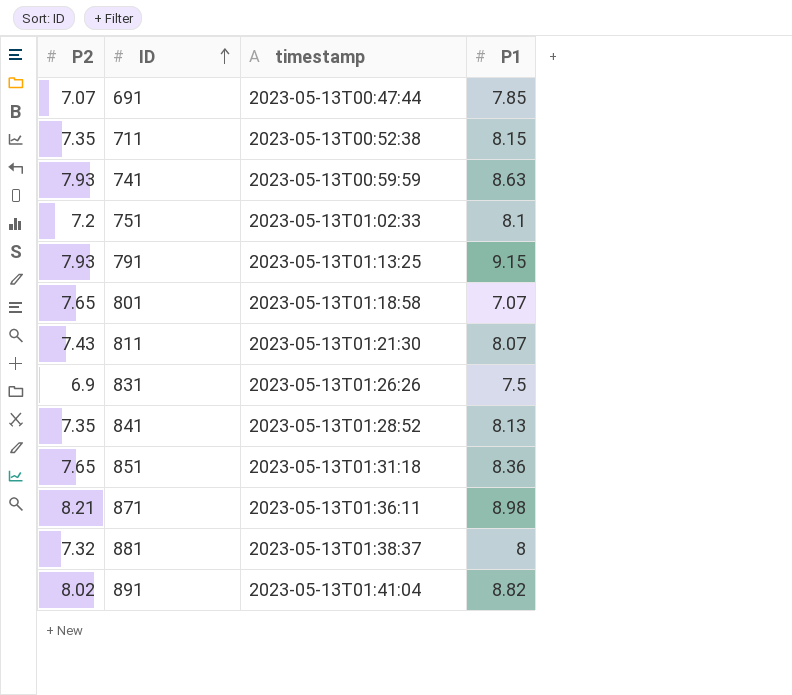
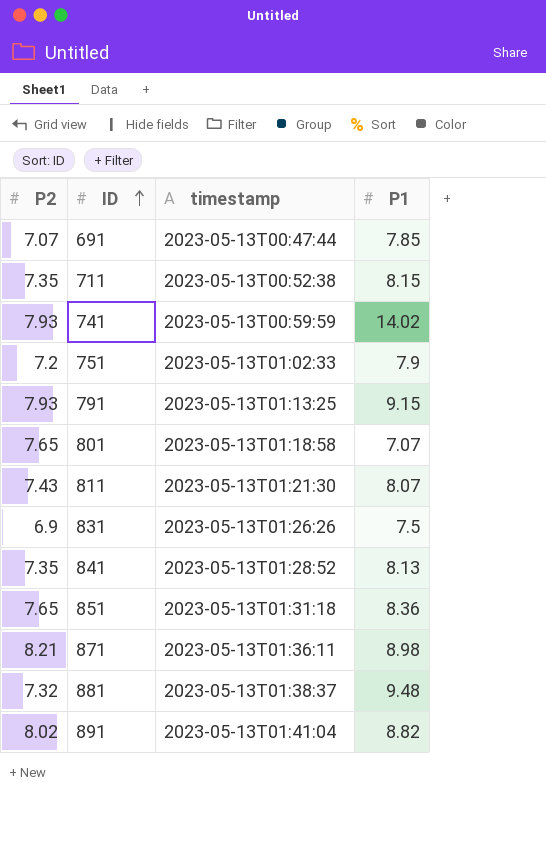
741 | P1: 8.63 -> 14.02
751 | P1: 8.1 -> 7.9
881 | P1: 8 -> 9.48

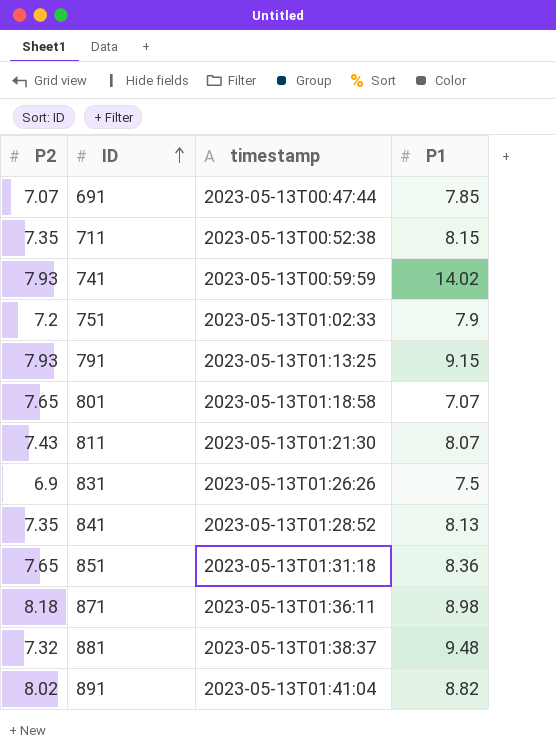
871 | P2: 8.21 -> 8.18

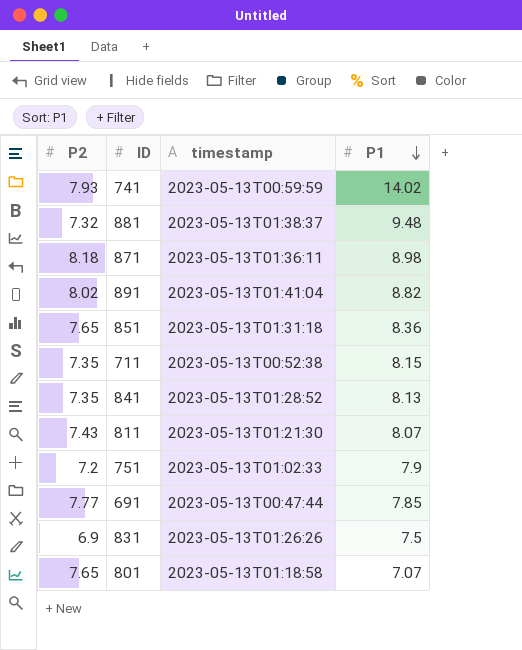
row order: ID ascending -> P1 descending
row 791: 7.93 | 2023-05-13T01:13:25 | 9.15 -> none
691 | P2: 7.07 -> 7.77

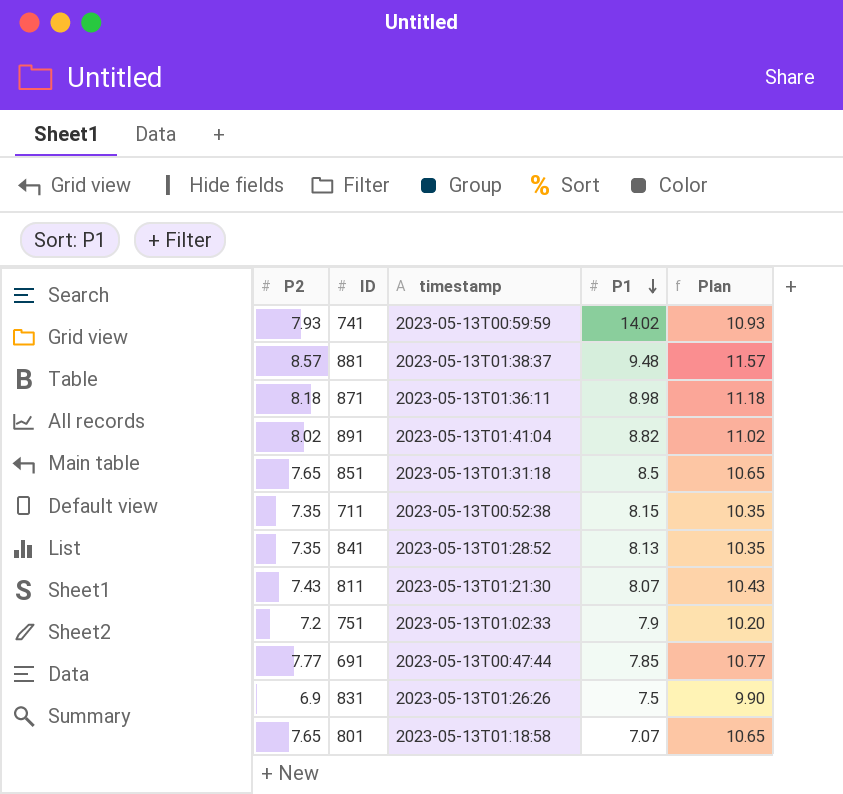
column Plan | formula: none -> [P2] + 3
881 | P2: 7.32 -> 8.57
851 | P1: 8.36 -> 8.5

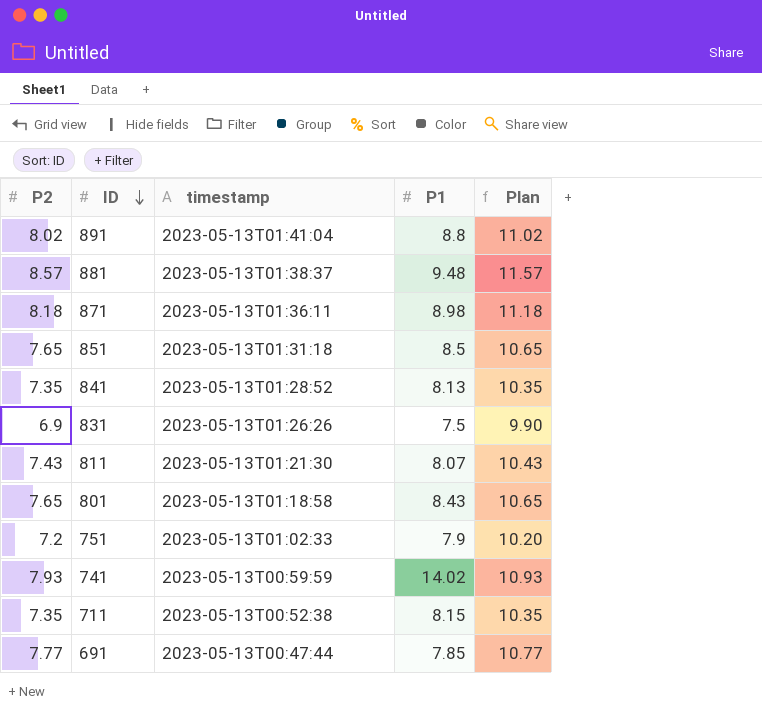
row order: P1 descending -> ID descending
891 | P1: 8.82 -> 8.8
801 | P1: 7.07 -> 8.43

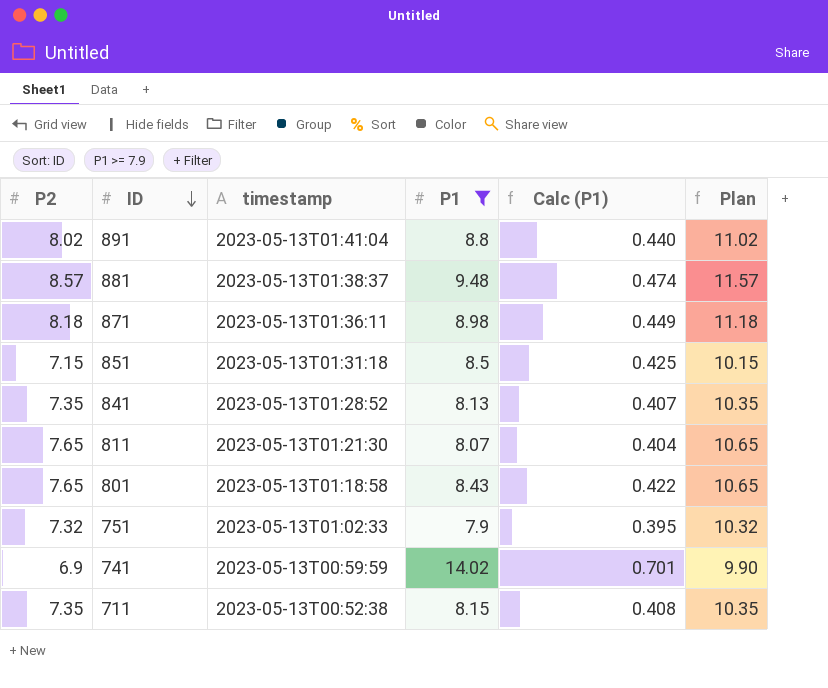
filter: none -> P1 >= 7.9
column Calc (P1) | formula: none -> [P1] * 0.05
851 | P2: 7.65 -> 7.15
851 | Plan: 10.65 -> 10.15
811 | P2: 7.43 -> 7.65
811 | Plan: 10.43 -> 10.65
751 | P2: 7.2 -> 7.32
751 | Plan: 10.20 -> 10.32
741 | P2: 7.93 -> 6.9
741 | Plan: 10.93 -> 9.90

